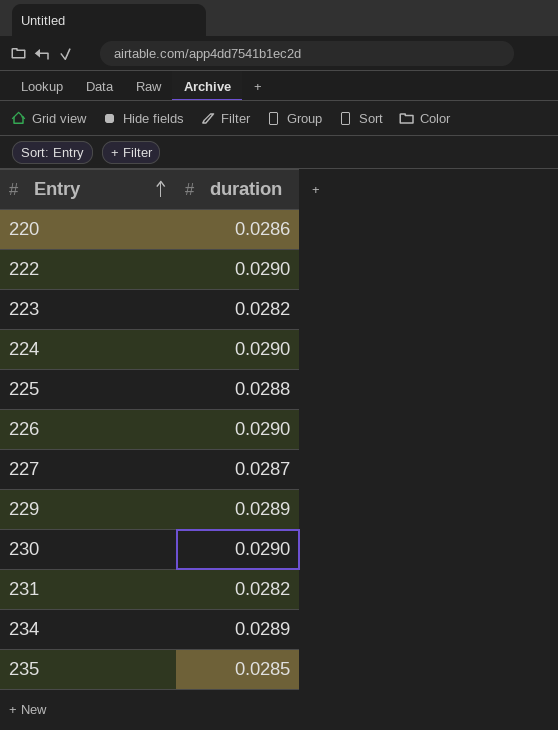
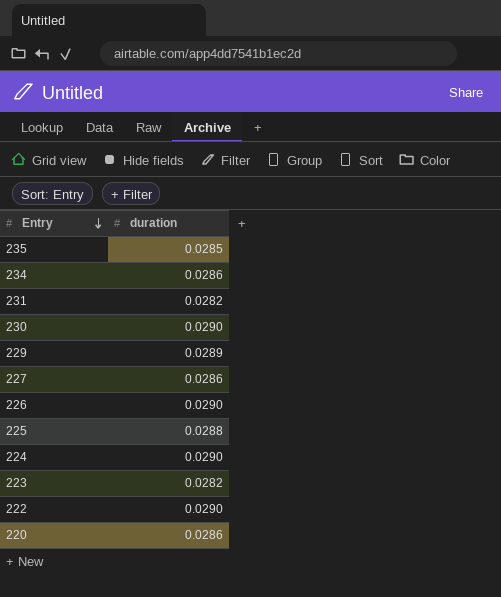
row order: Entry ascending -> Entry descending
234 | duration: 0.0289 -> 0.0286
227 | duration: 0.0287 -> 0.0286

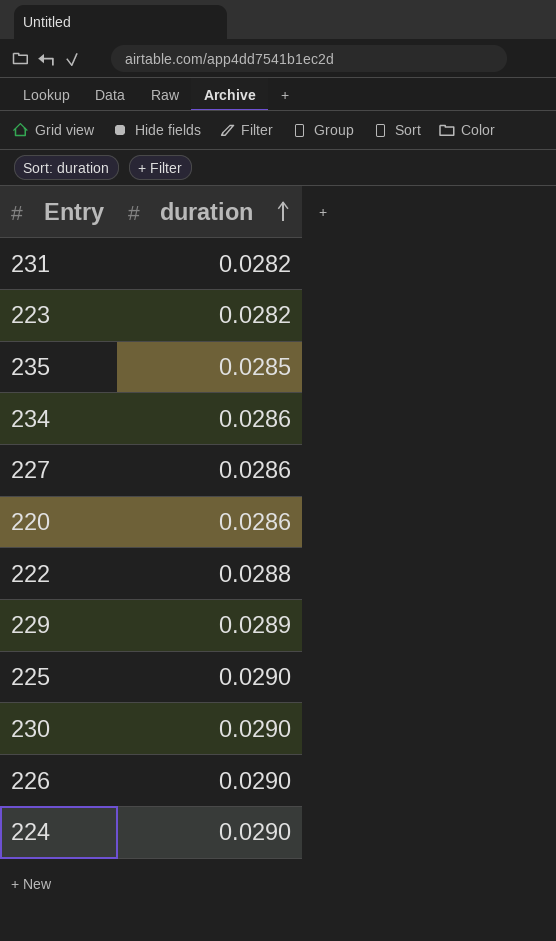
row order: Entry descending -> duration ascending
222 | duration: 0.0290 -> 0.0288
225 | duration: 0.0288 -> 0.0290

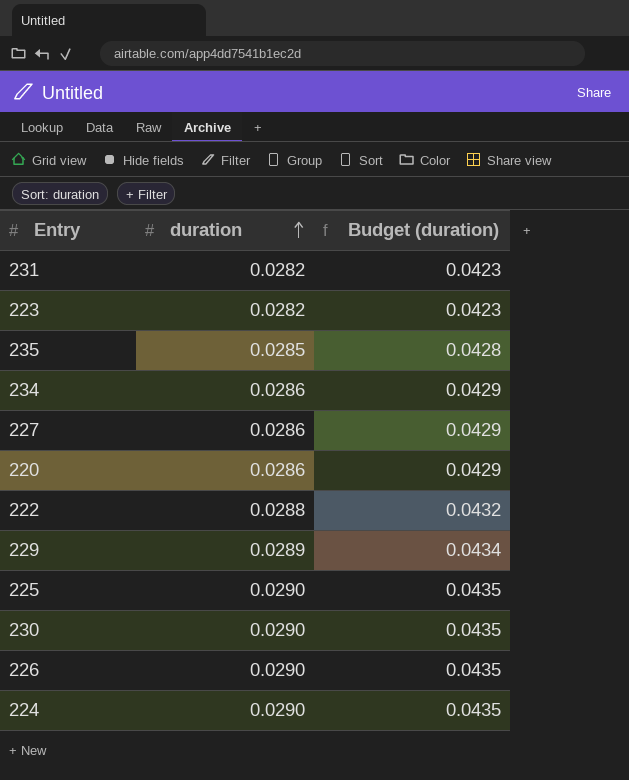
column Budget (duration) | formula: none -> [duration] * 1.5

